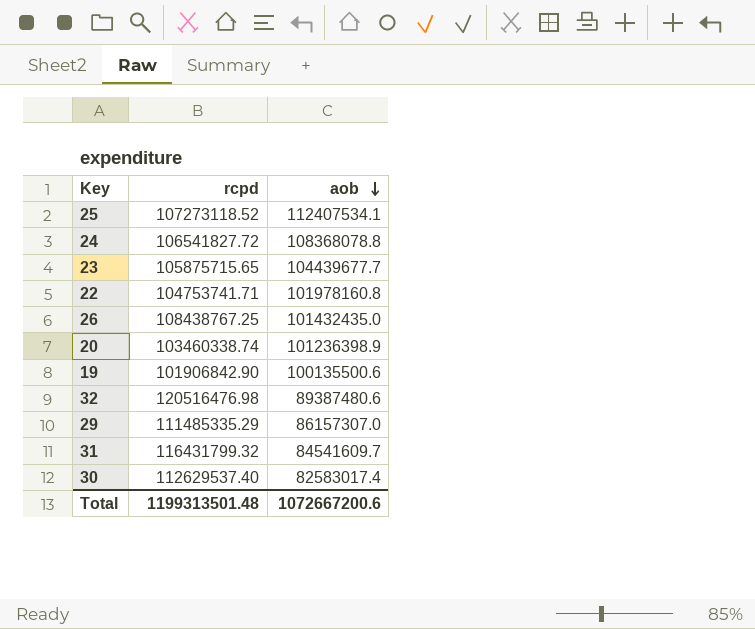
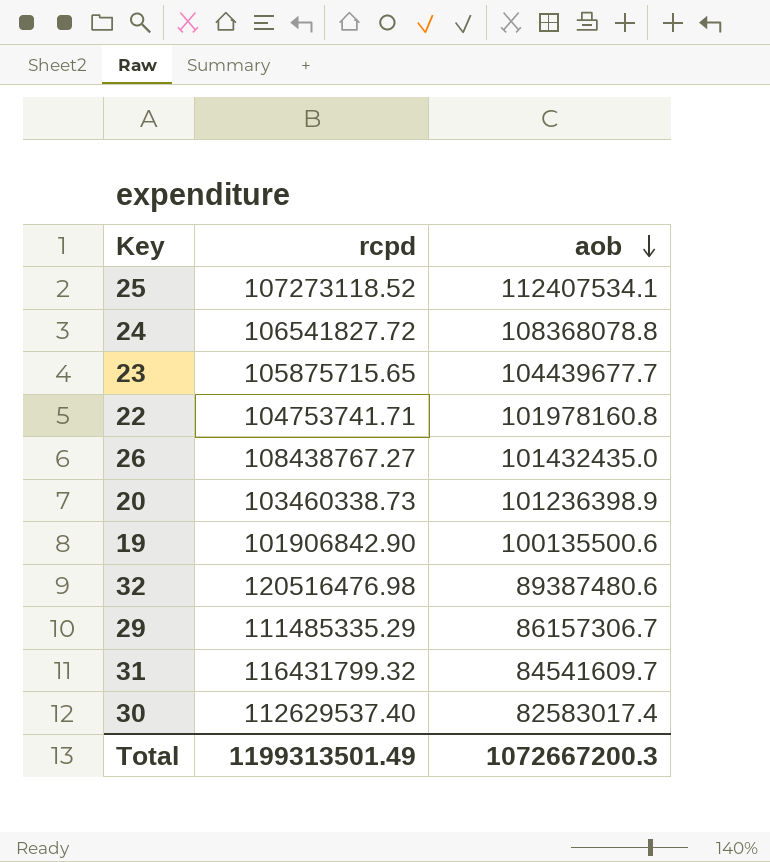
26 | rcpd: 108438767.25 -> 108438767.27
20 | rcpd: 103460338.74 -> 103460338.73
29 | aob: 86157307.0 -> 86157306.7
Total | rcpd: 1199313501.48 -> 1199313501.49
Total | aob: 1072667200.6 -> 1072667200.3

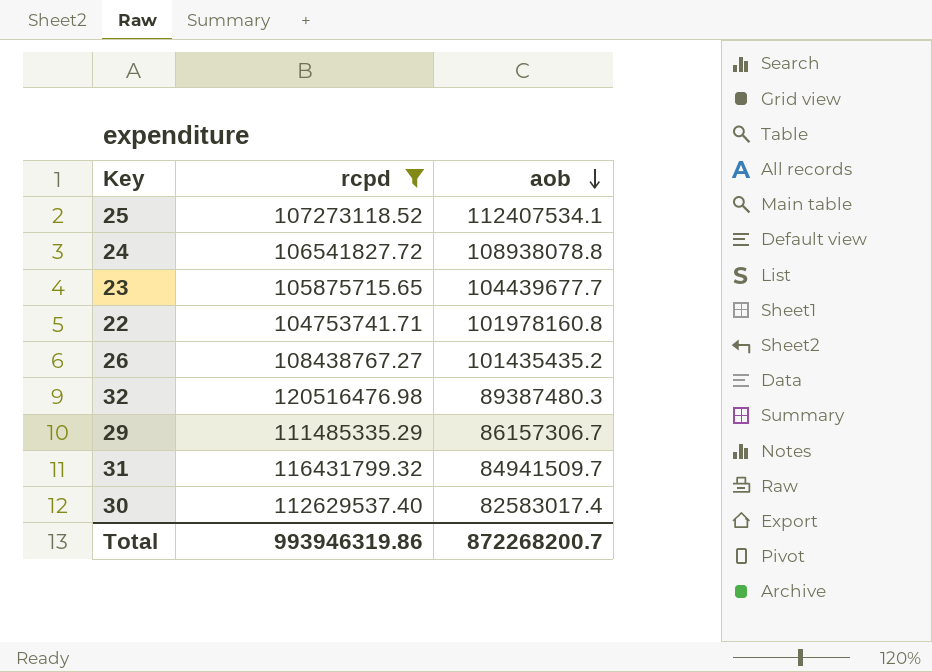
filter: none -> rcpd >= 104753741.71
24 | aob: 108368078.8 -> 108938078.8
26 | aob: 101432435.0 -> 101435435.2
32 | aob: 89387480.6 -> 89387480.3
31 | aob: 84541609.7 -> 84941509.7
Total | rcpd: 1199313501.49 -> 993946319.86
Total | aob: 1072667200.3 -> 872268200.7

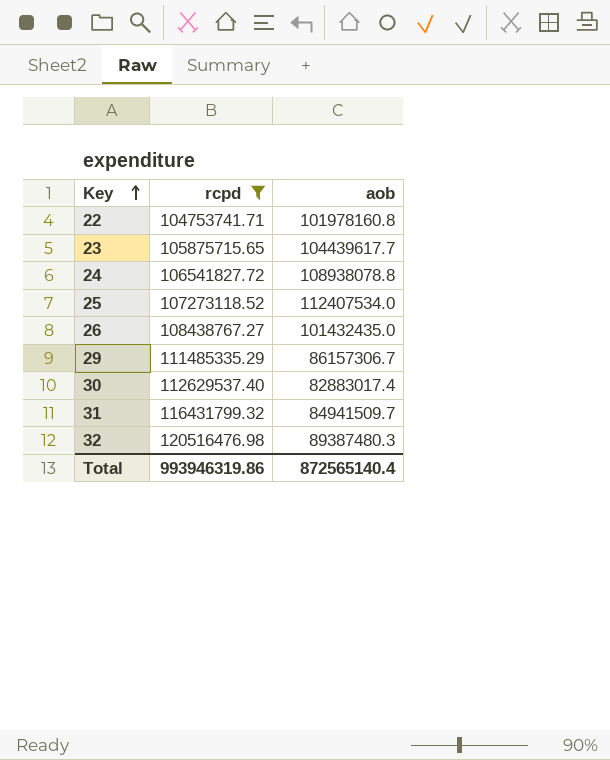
row order: aob descending -> Key ascending
23 | aob: 104439677.7 -> 104439617.7
25 | aob: 112407534.1 -> 112407534.0
26 | aob: 101435435.2 -> 101432435.0
30 | aob: 82583017.4 -> 82883017.4
Total | aob: 872268200.7 -> 872565140.4

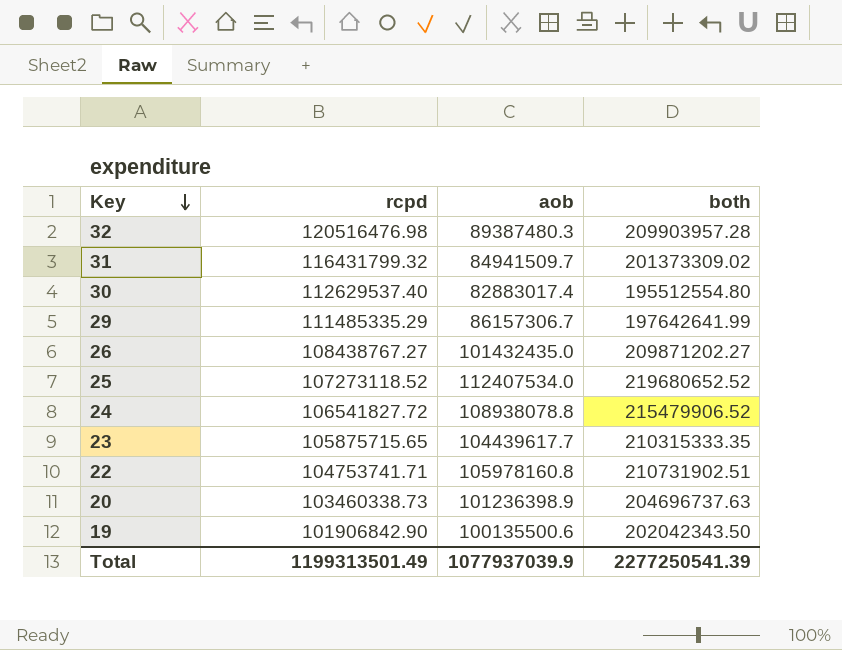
filter: rcpd >= 104753741.71 -> none
row order: Key ascending -> Key descending
column both | formula: none -> [rcpd] + [aob]
22 | aob: 101978160.8 -> 105978160.8
Total | rcpd: 993946319.86 -> 1199313501.49
Total | aob: 872565140.4 -> 1077937039.9

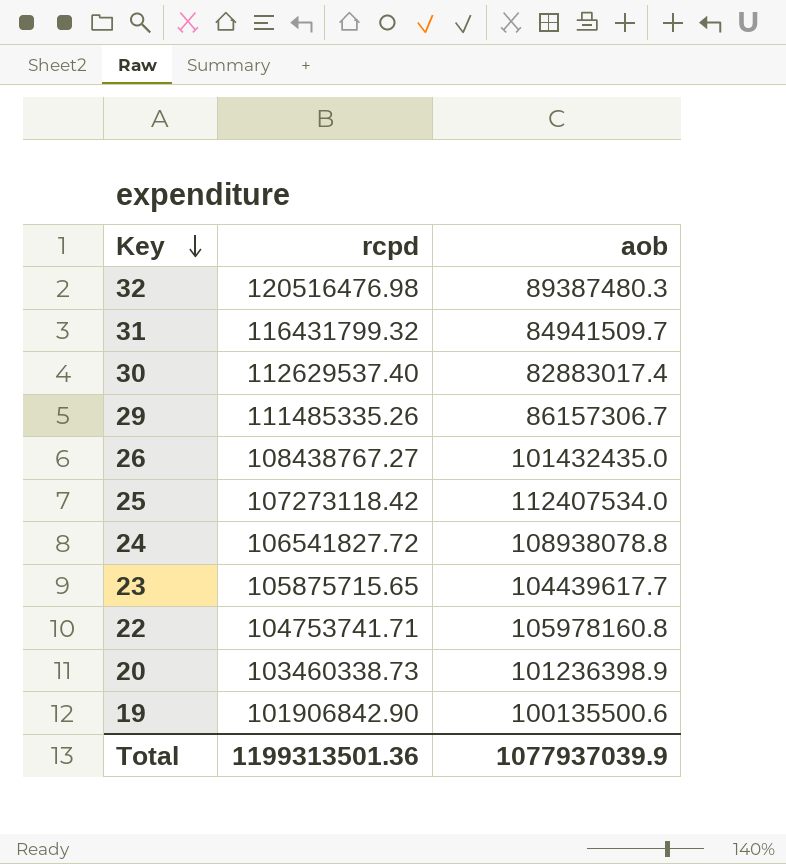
column both | formula: [rcpd] + [aob] -> none
29 | rcpd: 111485335.29 -> 111485335.26
25 | rcpd: 107273118.52 -> 107273118.42
Total | rcpd: 1199313501.49 -> 1199313501.36

